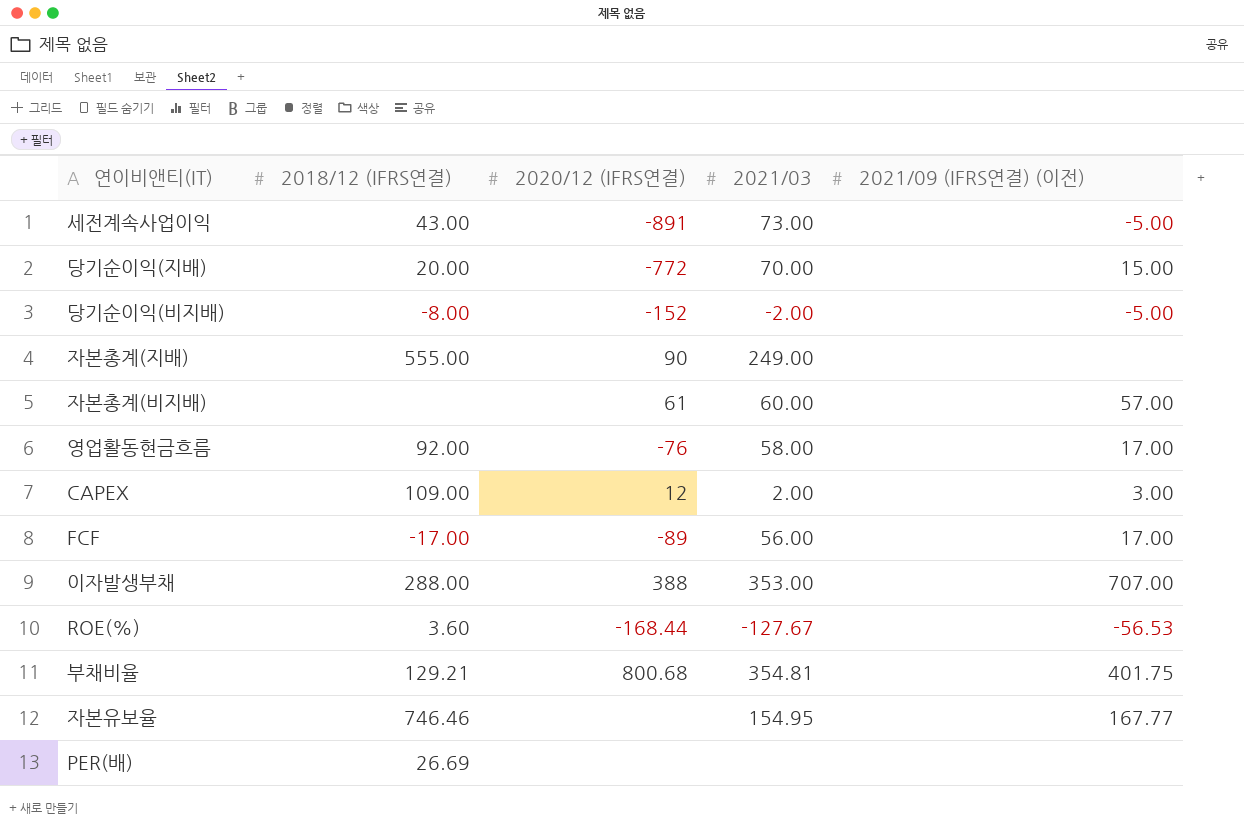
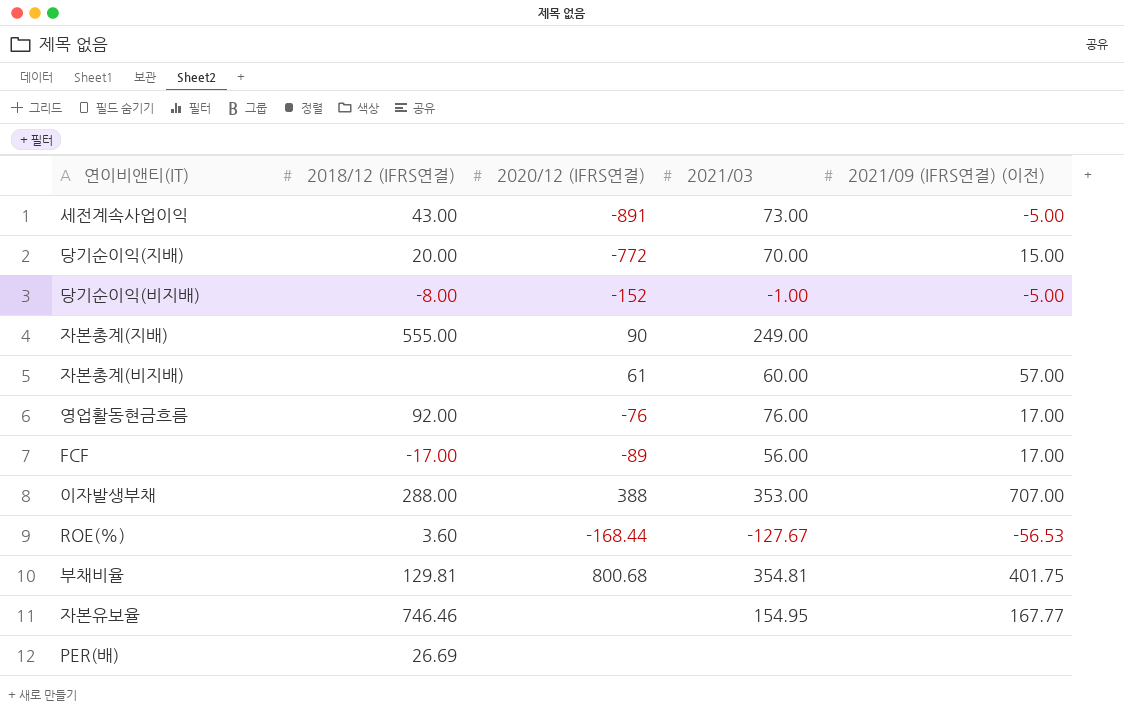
row CAPEX: 109.00 | 12 | 2.00 | 3.00 -> none
당기순이익(비지배) | 2021/03: -2.00 -> -1.00
영업활동현금흐름 | 2021/03: 58.00 -> 76.00
부채비율 | 2018/12 (IFRS연결): 129.21 -> 129.81

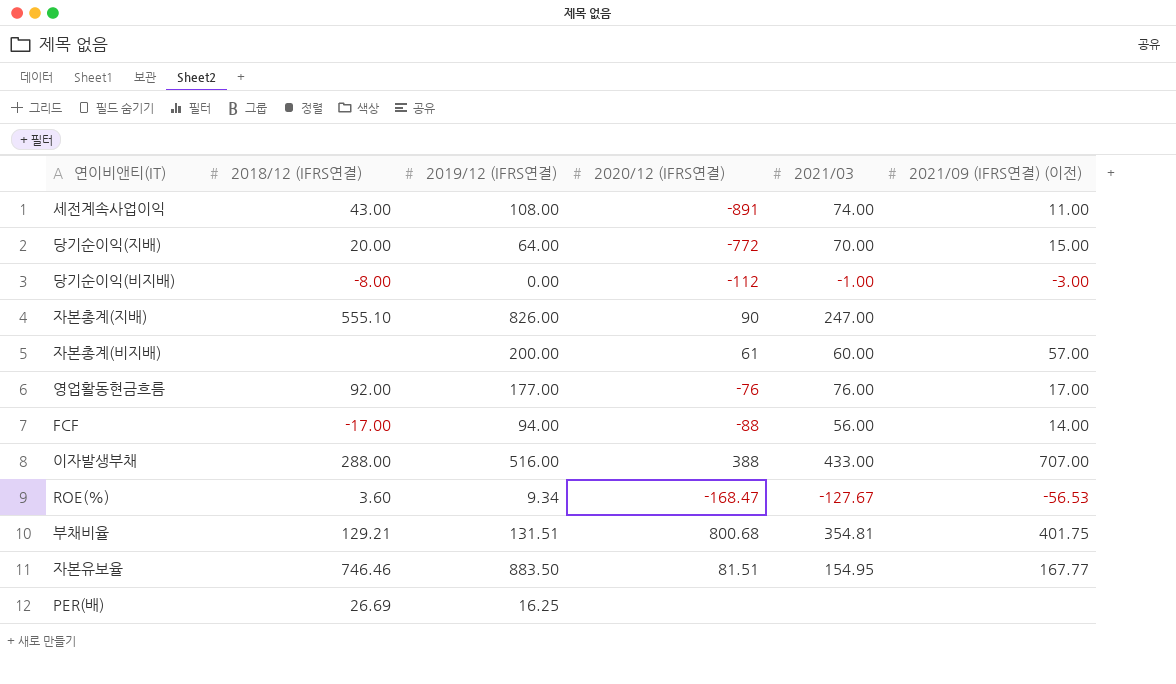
column 2019/12 (IFRS연결) | position: none -> 3
세전계속사업이익 | 2021/03: 73.00 -> 74.00
세전계속사업이익 | 2021/09 (IFRS연결) (이전): -5.00 -> 11.00
당기순이익(비지배) | 2020/12 (IFRS연결): -152 -> -112
당기순이익(비지배) | 2021/09 (IFRS연결) (이전): -5.00 -> -3.00
자본총계(지배) | 2018/12 (IFRS연결): 555.00 -> 555.10
자본총계(지배) | 2021/03: 249.00 -> 247.00
FCF | 2020/12 (IFRS연결): -89 -> -88
FCF | 2021/09 (IFRS연결) (이전): 17.00 -> 14.00
이자발생부채 | 2021/03: 353.00 -> 433.00
ROE(%) | 2020/12 (IFRS연결): -168.44 -> -168.47
부채비율 | 2018/12 (IFRS연결): 129.81 -> 129.21
자본유보율 | 2020/12 (IFRS연결): none -> 81.51

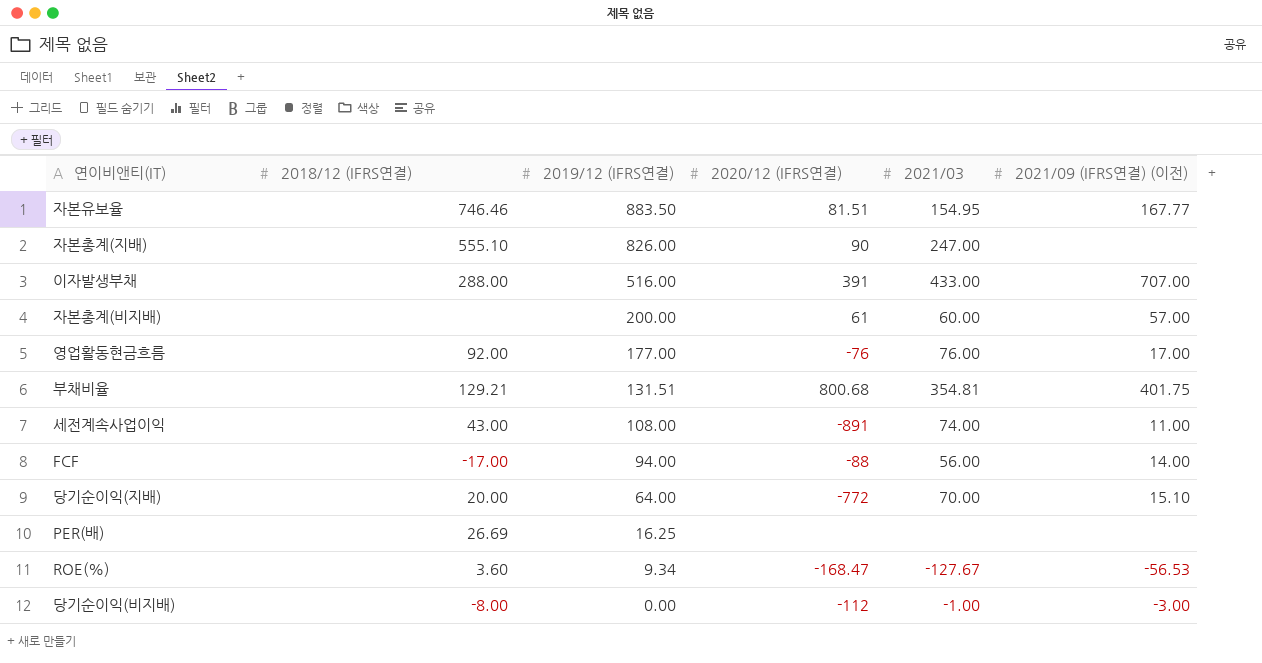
row order: none -> 2019/12 (IFRS연결) descending
이자발생부채 | 2020/12 (IFRS연결): 388 -> 391
당기순이익(지배) | 2021/09 (IFRS연결) (이전): 15.00 -> 15.10

